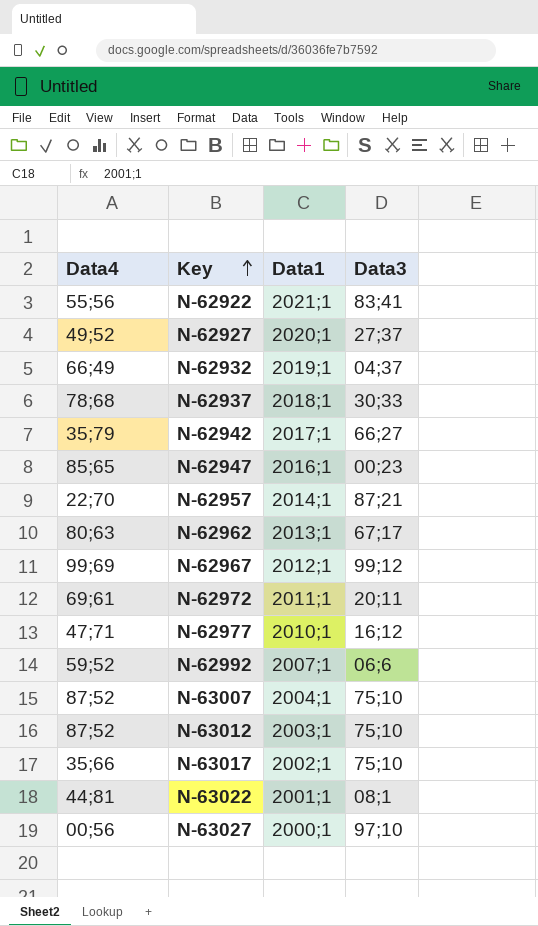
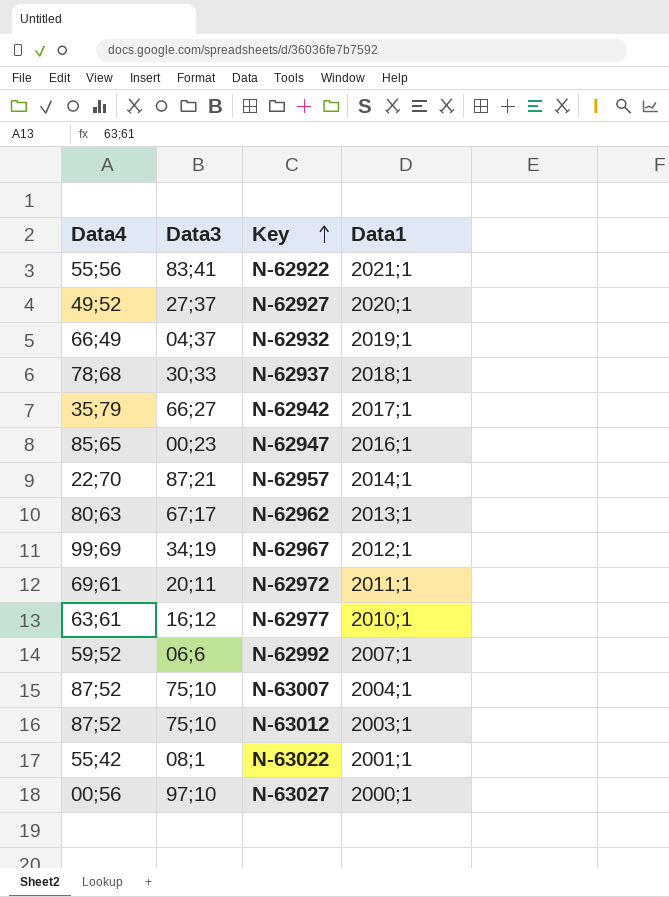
column Data3 | position: 4 -> 2
row N-63017: 35;66 | 2002;1 | 75;10 -> none
N-62967 | Data3: 99;12 -> 34;19
N-62977 | Data4: 47;71 -> 63;61
N-63022 | Data4: 44;81 -> 55;42

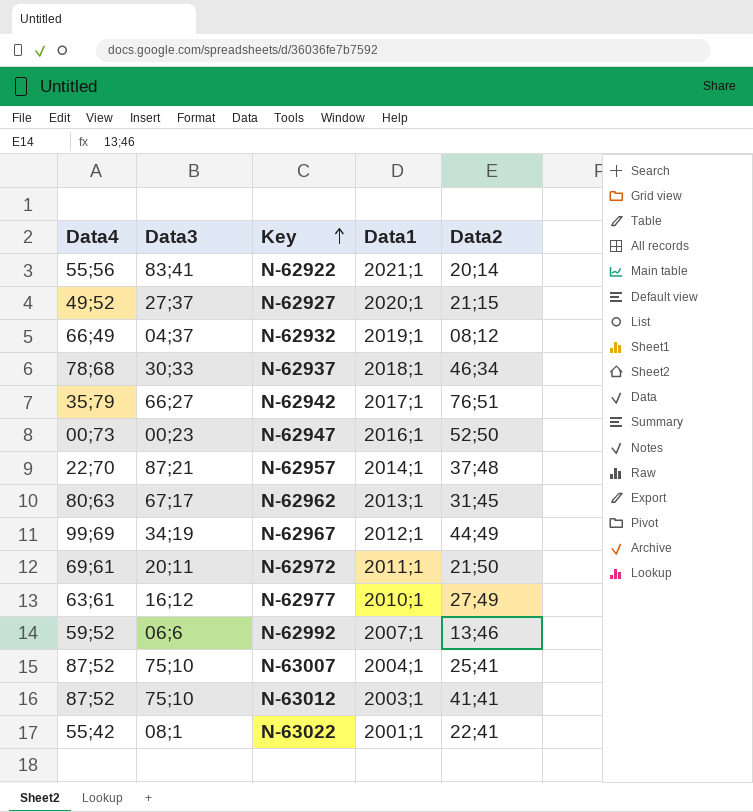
column Data2 | position: none -> 5
row N-63027: 00;56 | 97;10 | 2000;1 -> none
N-62947 | Data4: 85;65 -> 00;73

